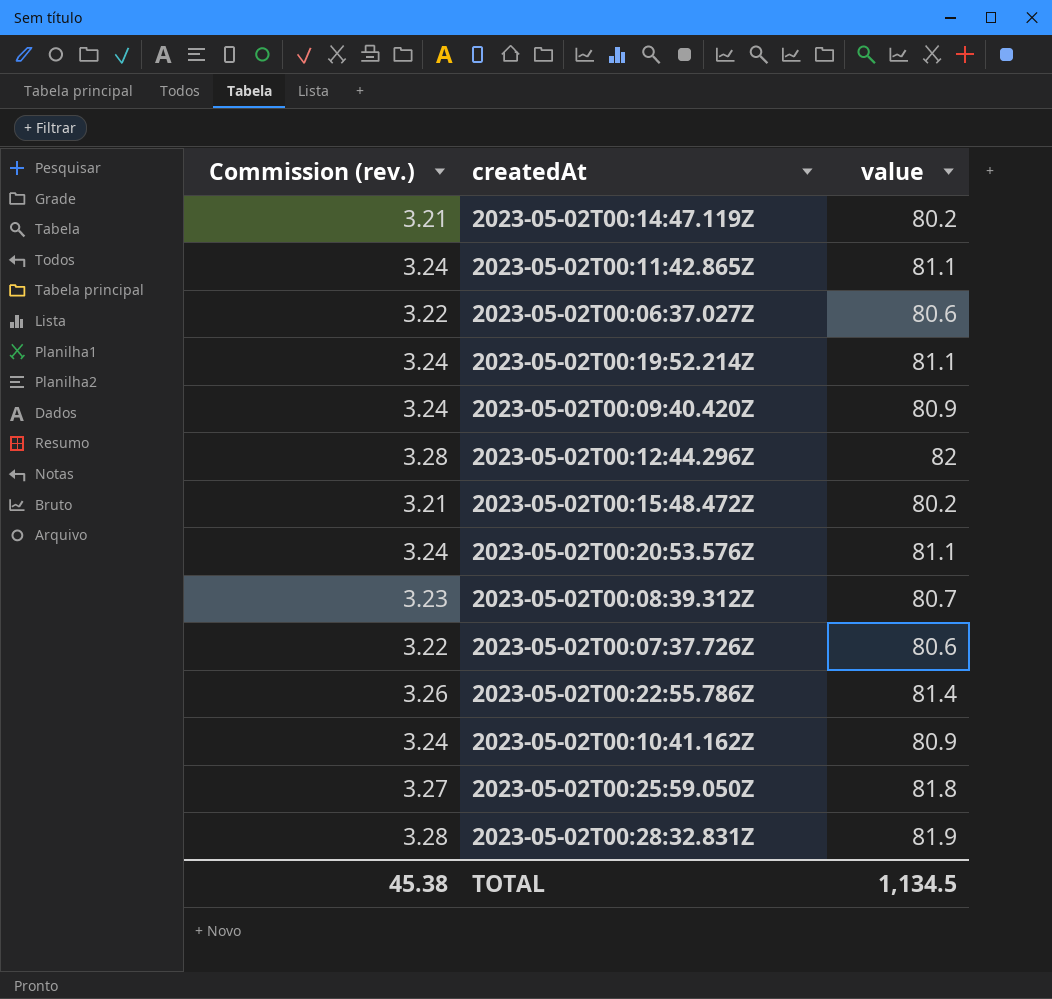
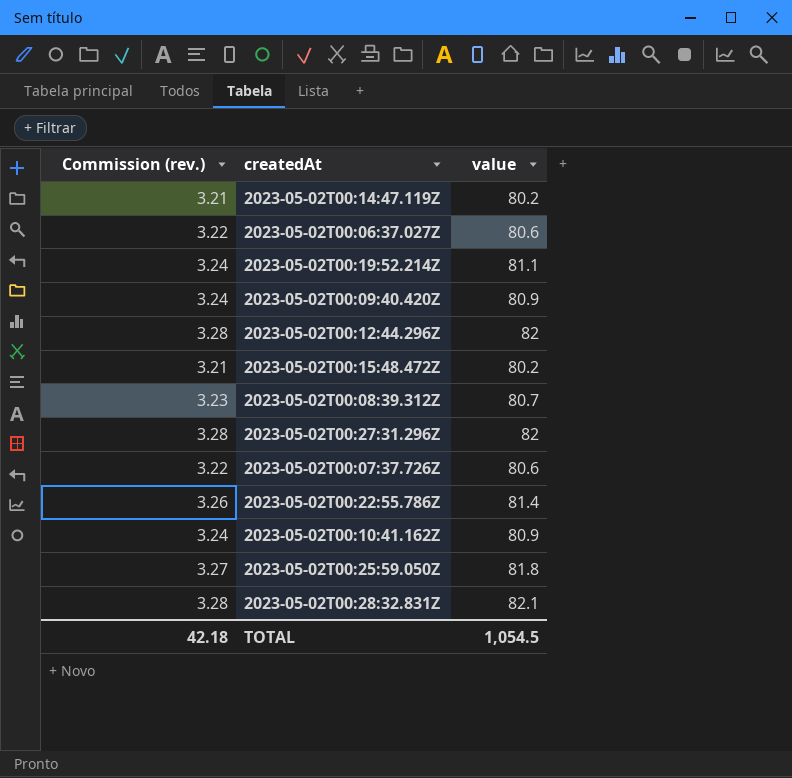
row 2023-05-02T00:11:42.865Z: 3.24 | 81.1 -> none
row 2023-05-02T00:20:53.576Z: 3.24 | 81.1 -> none
row 2023-05-02T00:27:31.296Z: none -> 3.28 | 82
2023-05-02T00:28:32.831Z | value: 81.9 -> 82.1
TOTAL | Commission (rev.): 45.38 -> 42.18
TOTAL | value: 1,134.5 -> 1,054.5

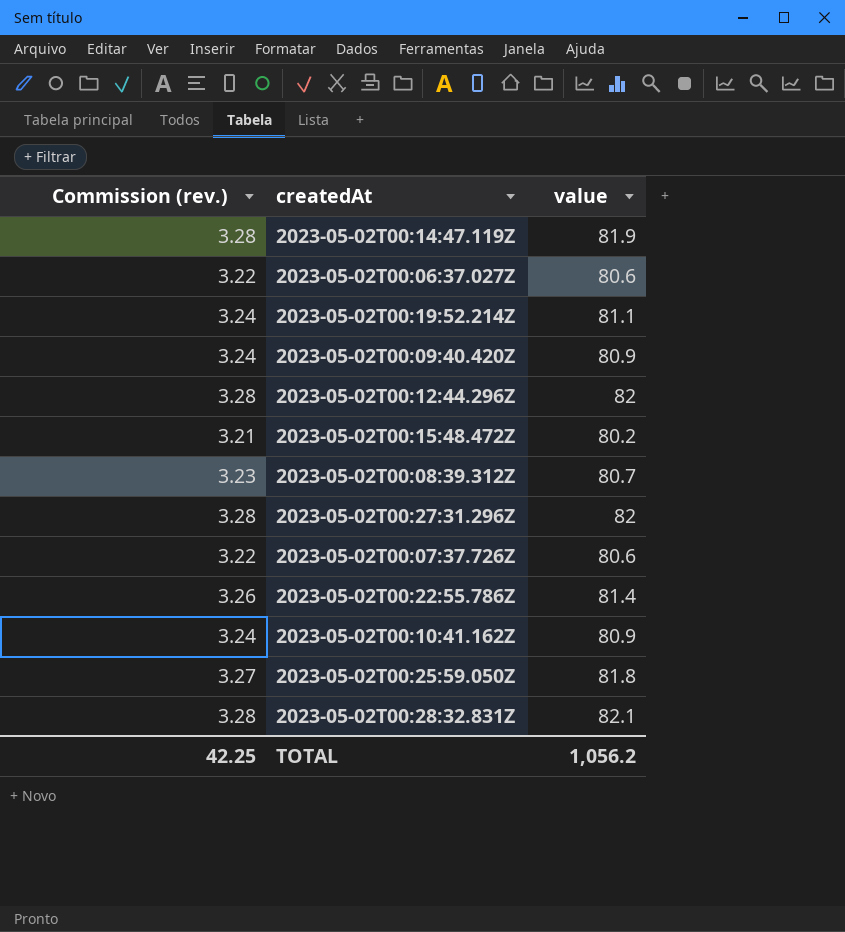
2023-05-02T00:14:47.119Z | Commission (rev.): 3.21 -> 3.28
2023-05-02T00:14:47.119Z | value: 80.2 -> 81.9
TOTAL | Commission (rev.): 42.18 -> 42.25
TOTAL | value: 1,054.5 -> 1,056.2

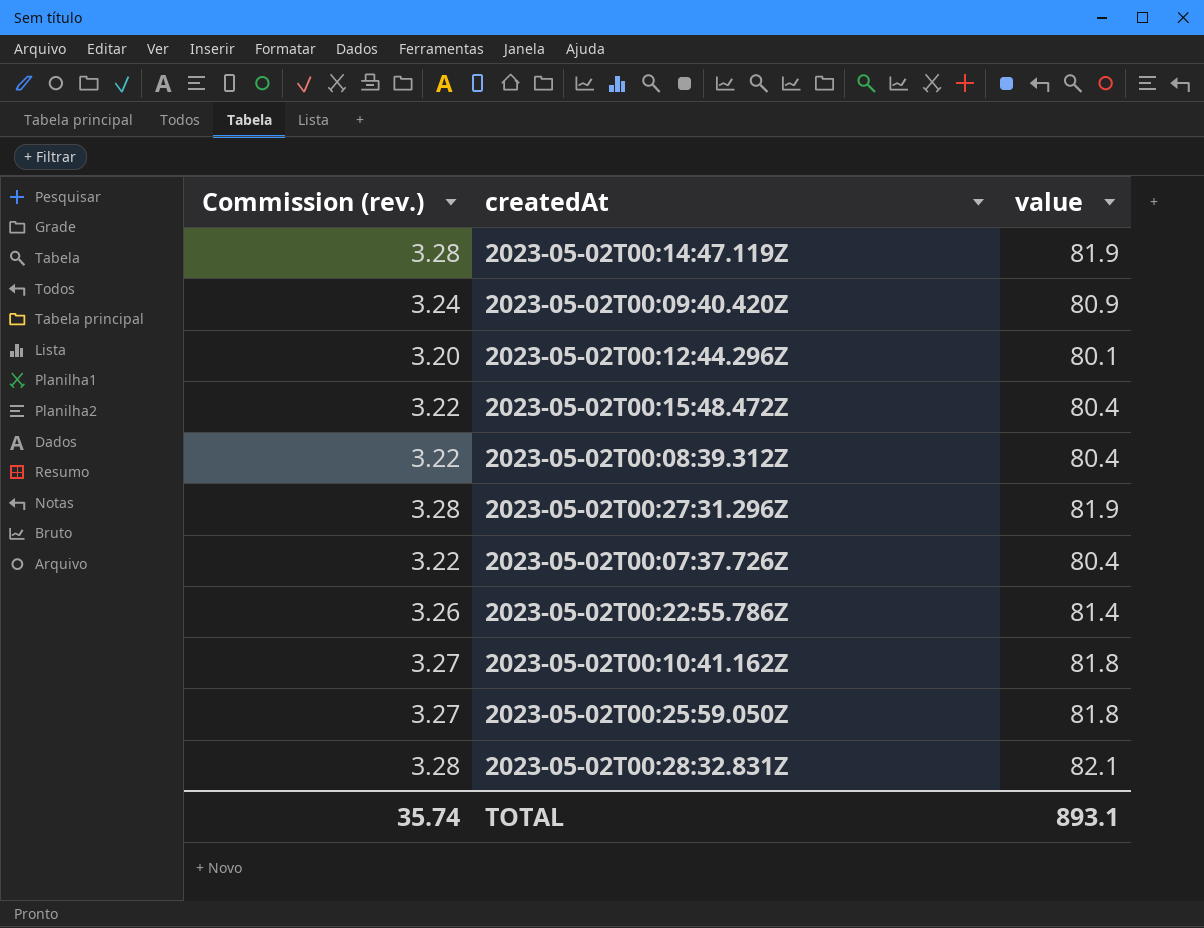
row 2023-05-02T00:06:37.027Z: 3.22 | 80.6 -> none
row 2023-05-02T00:19:52.214Z: 3.24 | 81.1 -> none
2023-05-02T00:12:44.296Z | Commission (rev.): 3.28 -> 3.20
2023-05-02T00:12:44.296Z | value: 82 -> 80.1
2023-05-02T00:15:48.472Z | Commission (rev.): 3.21 -> 3.22
2023-05-02T00:15:48.472Z | value: 80.2 -> 80.4
2023-05-02T00:08:39.312Z | Commission (rev.): 3.23 -> 3.22
2023-05-02T00:08:39.312Z | value: 80.7 -> 80.4
2023-05-02T00:27:31.296Z | value: 82 -> 81.9
2023-05-02T00:07:37.726Z | value: 80.6 -> 80.4
2023-05-02T00:10:41.162Z | Commission (rev.): 3.24 -> 3.27
2023-05-02T00:10:41.162Z | value: 80.9 -> 81.8
TOTAL | Commission (rev.): 42.25 -> 35.74
TOTAL | value: 1,056.2 -> 893.1

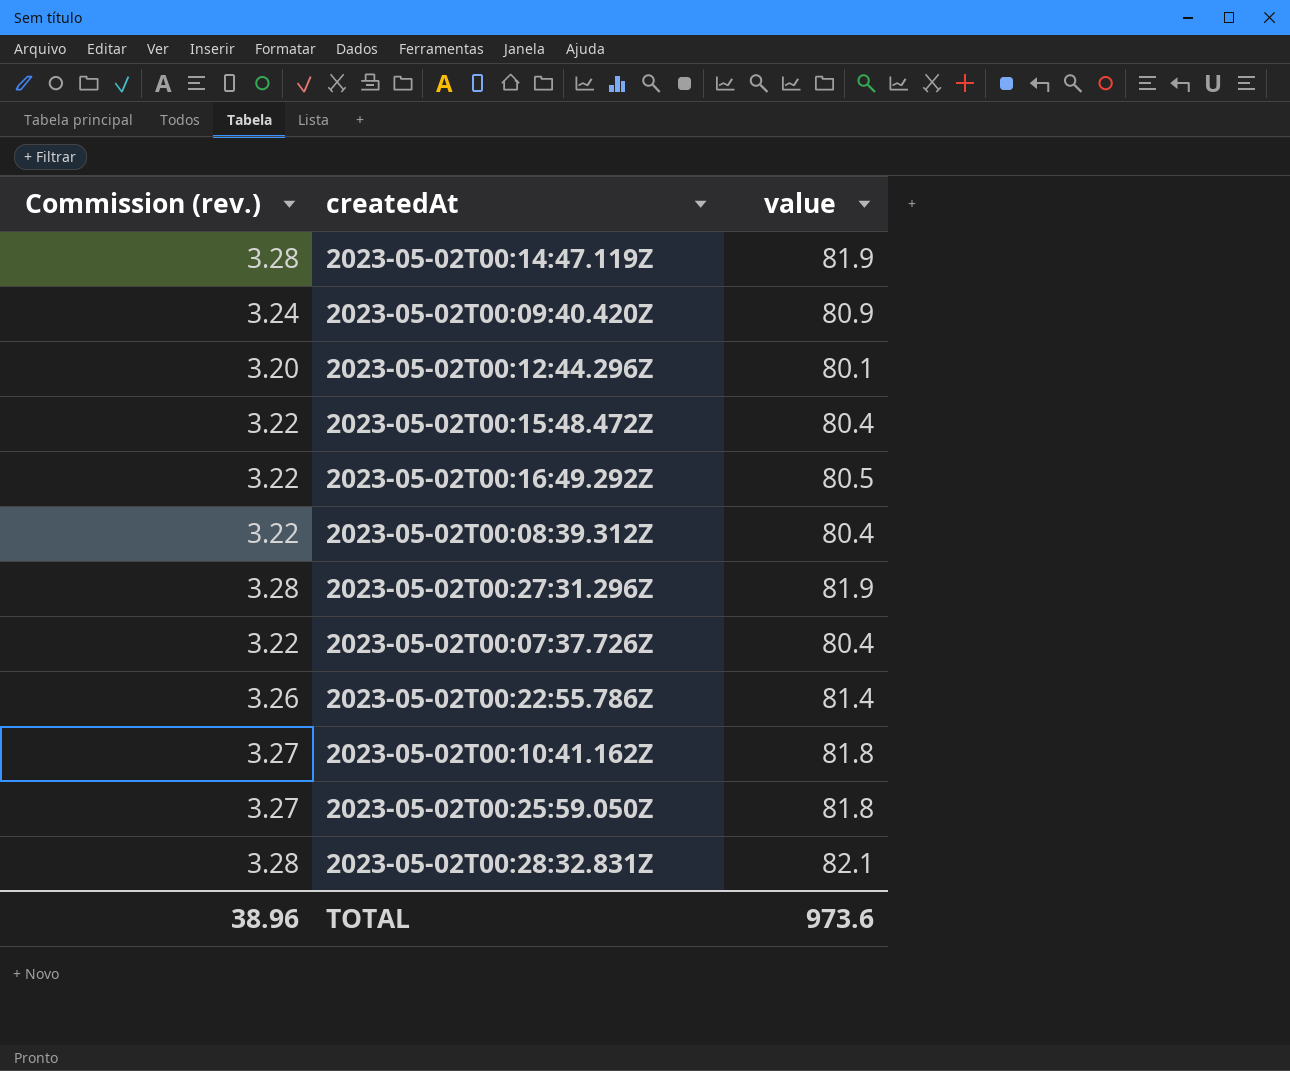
row 2023-05-02T00:16:49.292Z: none -> 3.22 | 80.5
TOTAL | Commission (rev.): 35.74 -> 38.96
TOTAL | value: 893.1 -> 973.6

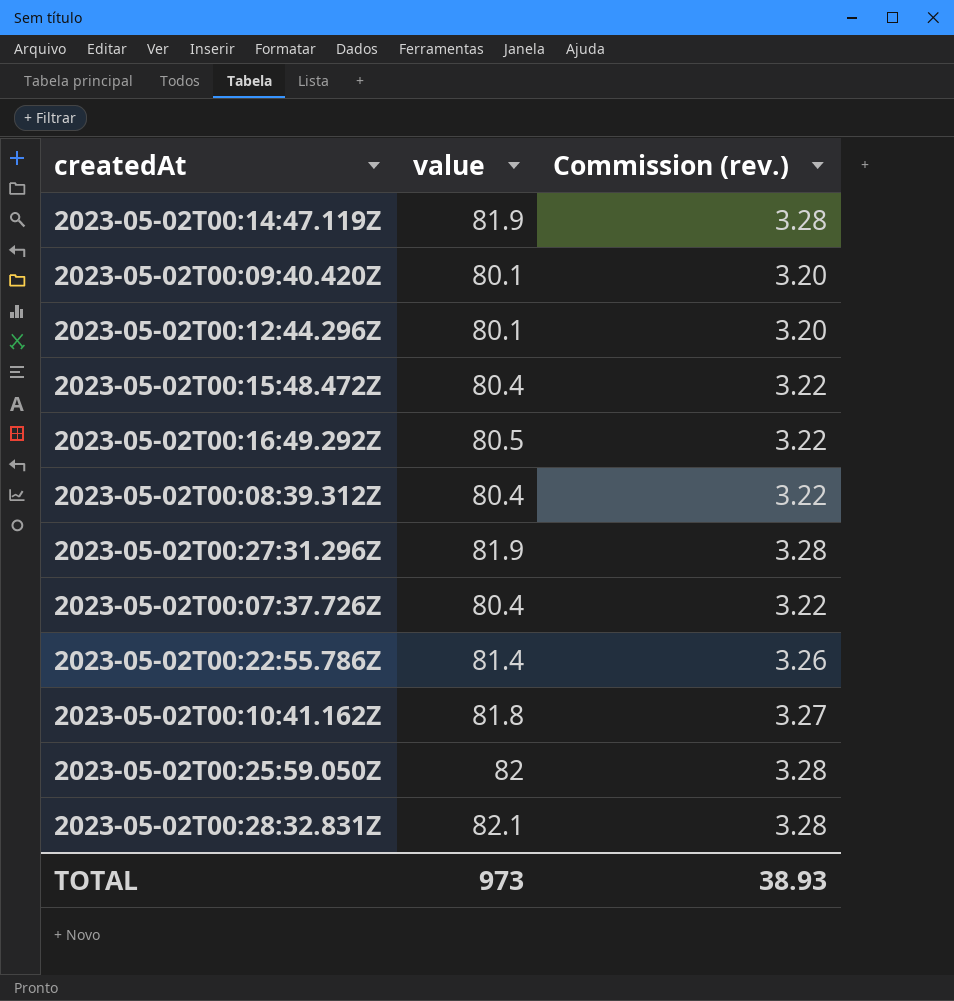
column Commission (rev.) | position: 1 -> 3
2023-05-02T00:09:40.420Z | value: 80.9 -> 80.1
2023-05-02T00:09:40.420Z | Commission (rev.): 3.24 -> 3.20
2023-05-02T00:25:59.050Z | value: 81.8 -> 82
2023-05-02T00:25:59.050Z | Commission (rev.): 3.27 -> 3.28
TOTAL | value: 973.6 -> 973
TOTAL | Commission (rev.): 38.96 -> 38.93

